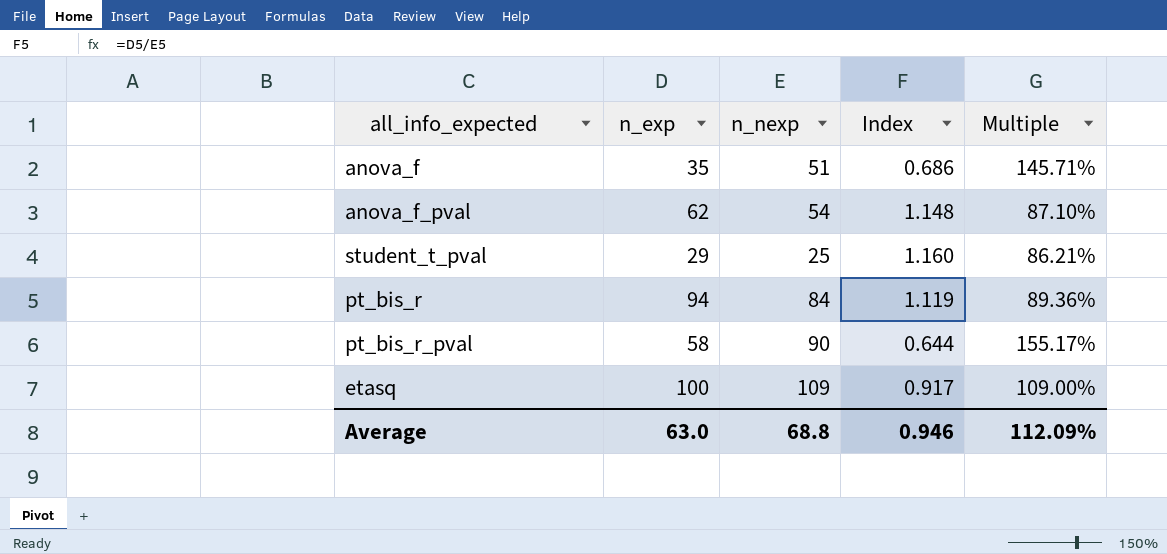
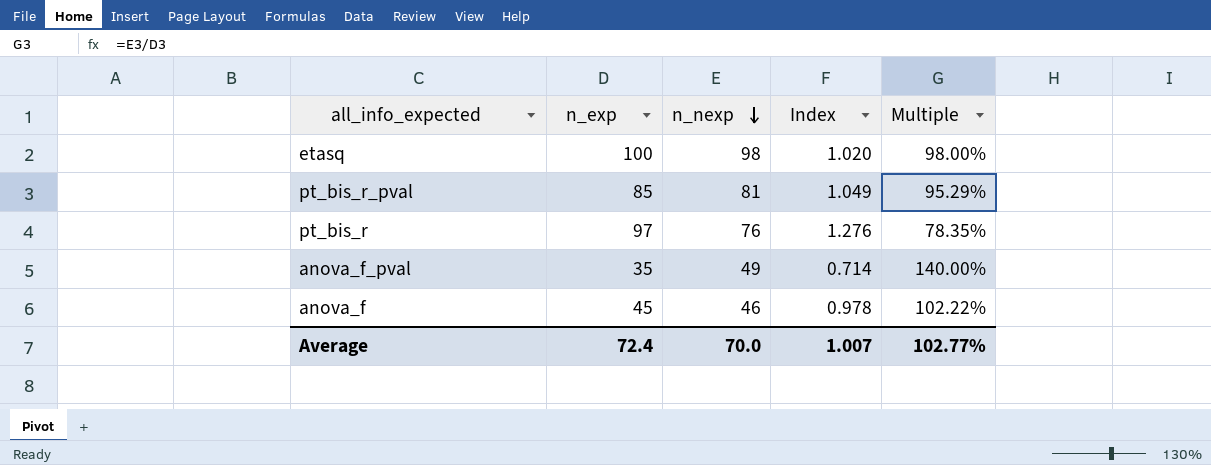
row order: none -> n_nexp descending
row student_t_pval: 29 | 25 | 1.160 | 86.21% -> none
etasq | n_nexp: 109 -> 98
etasq | Index: 0.917 -> 1.020
etasq | Multiple: 109.00% -> 98.00%
pt_bis_r_pval | n_exp: 58 -> 85
pt_bis_r_pval | n_nexp: 90 -> 81
pt_bis_r_pval | Index: 0.644 -> 1.049
pt_bis_r_pval | Multiple: 155.17% -> 95.29%
pt_bis_r | n_exp: 94 -> 97
pt_bis_r | n_nexp: 84 -> 76
pt_bis_r | Index: 1.119 -> 1.276
pt_bis_r | Multiple: 89.36% -> 78.35%
anova_f_pval | n_exp: 62 -> 35
anova_f_pval | n_nexp: 54 -> 49
anova_f_pval | Index: 1.148 -> 0.714
anova_f_pval | Multiple: 87.10% -> 140.00%
anova_f | n_exp: 35 -> 45
anova_f | n_nexp: 51 -> 46
anova_f | Index: 0.686 -> 0.978
anova_f | Multiple: 145.71% -> 102.22%
Average | n_exp: 63.0 -> 72.4
Average | n_nexp: 68.8 -> 70.0
Average | Index: 0.946 -> 1.007
Average | Multiple: 112.09% -> 102.77%

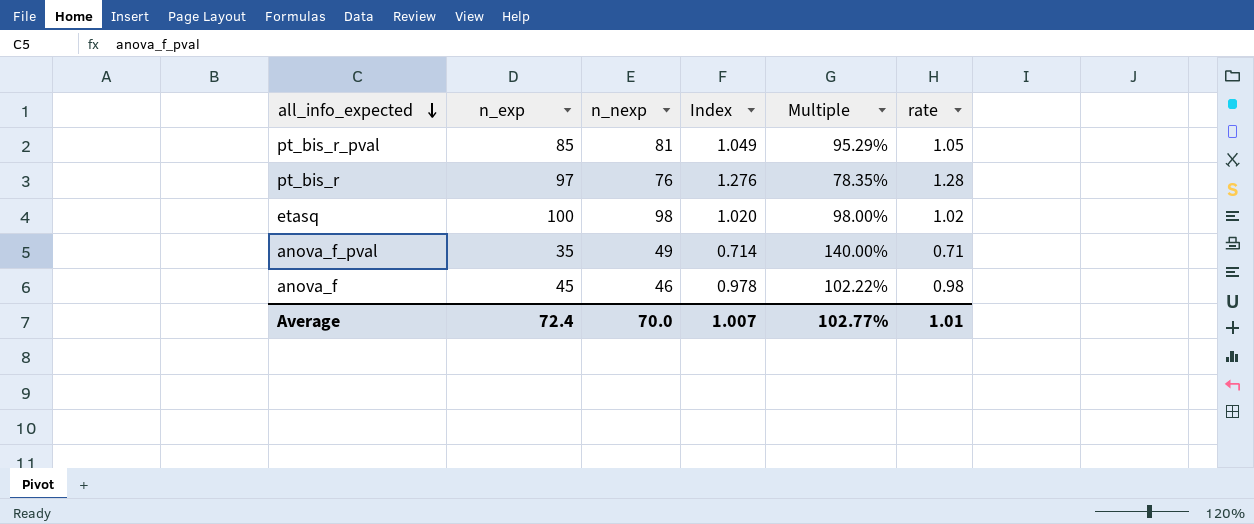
row order: n_nexp descending -> all_info_expected descending
column rate | formula: none -> [n_exp] / [n_nexp]

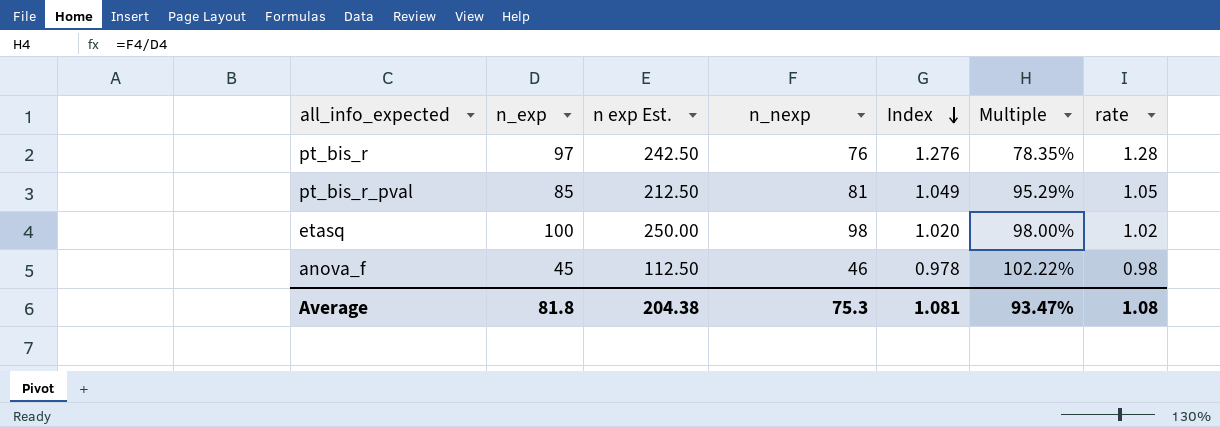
row order: all_info_expected descending -> Index descending
column n exp Est. | formula: none -> [n_exp] * 2.5
row anova_f_pval: 35 | 49 | 0.714 | 140.00% | 0.71 -> none
Average | n_exp: 72.4 -> 81.8
Average | n_nexp: 70.0 -> 75.3
Average | Index: 1.007 -> 1.081
Average | Multiple: 102.77% -> 93.47%
Average | rate: 1.01 -> 1.08

